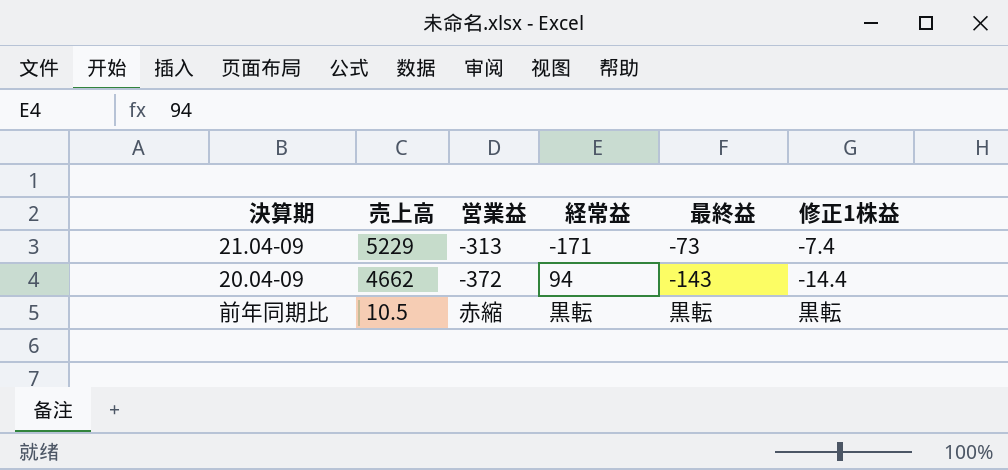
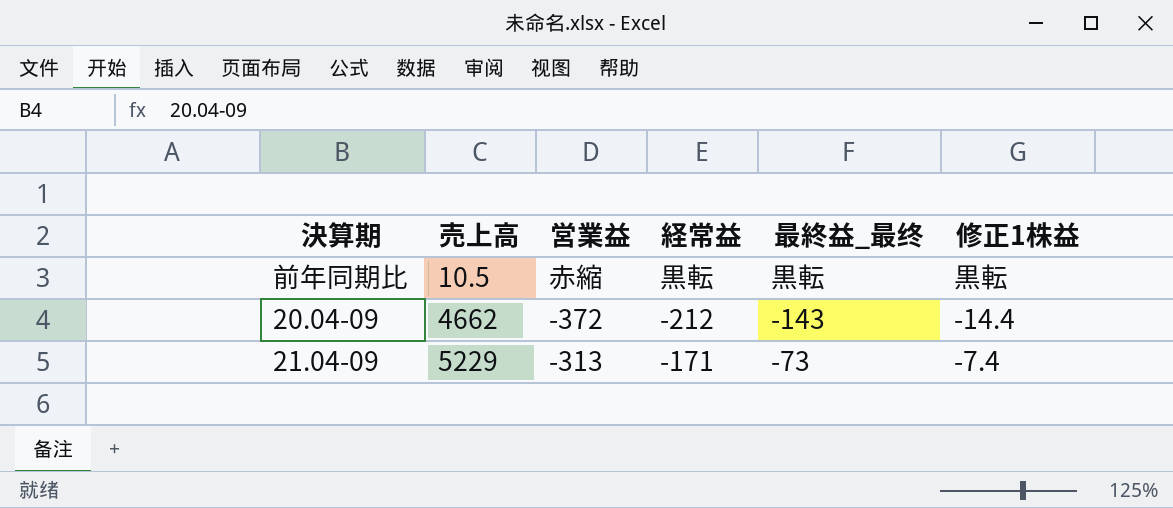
row order: 売上高 descending -> 売上高 ascending
column name: 最終益 -> 最終益_最终
20.04-09 | 経常益: 94 -> -212

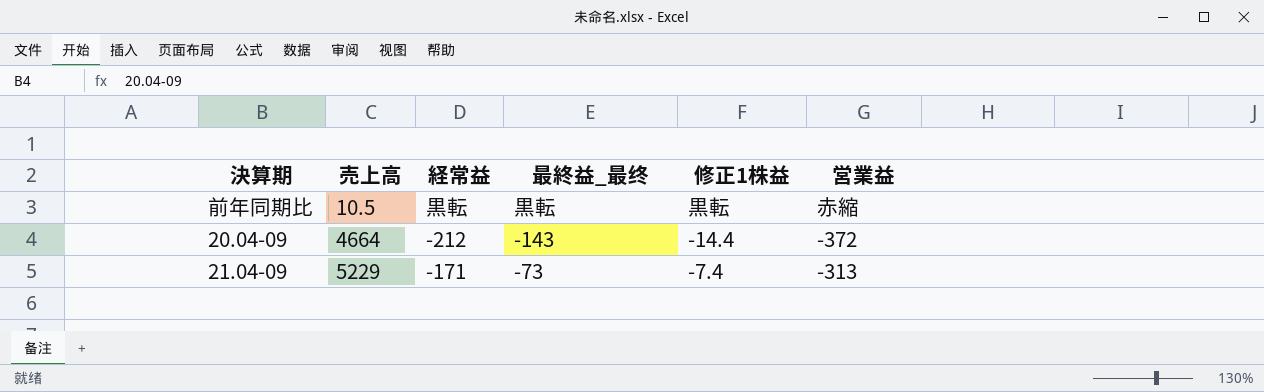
column 営業益 | position: 3 -> 6
20.04-09 | 売上高: 4662 -> 4664

